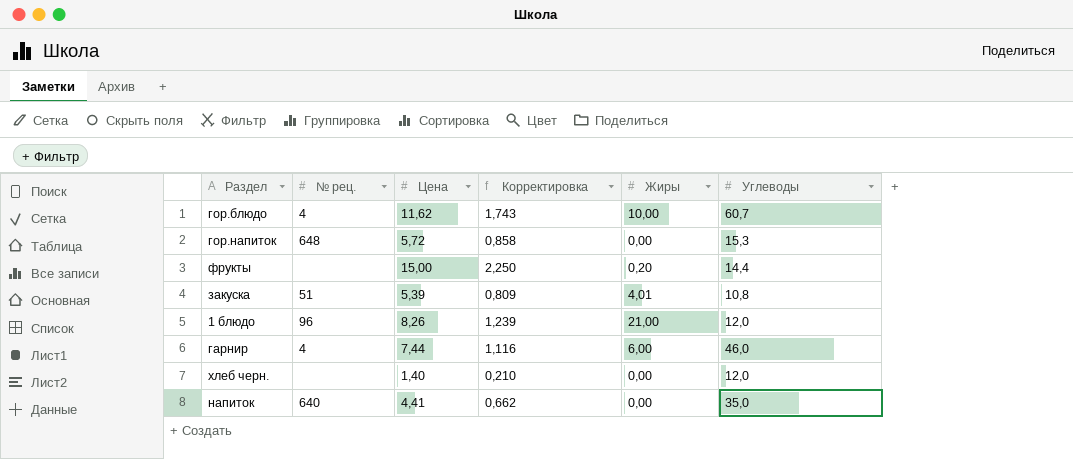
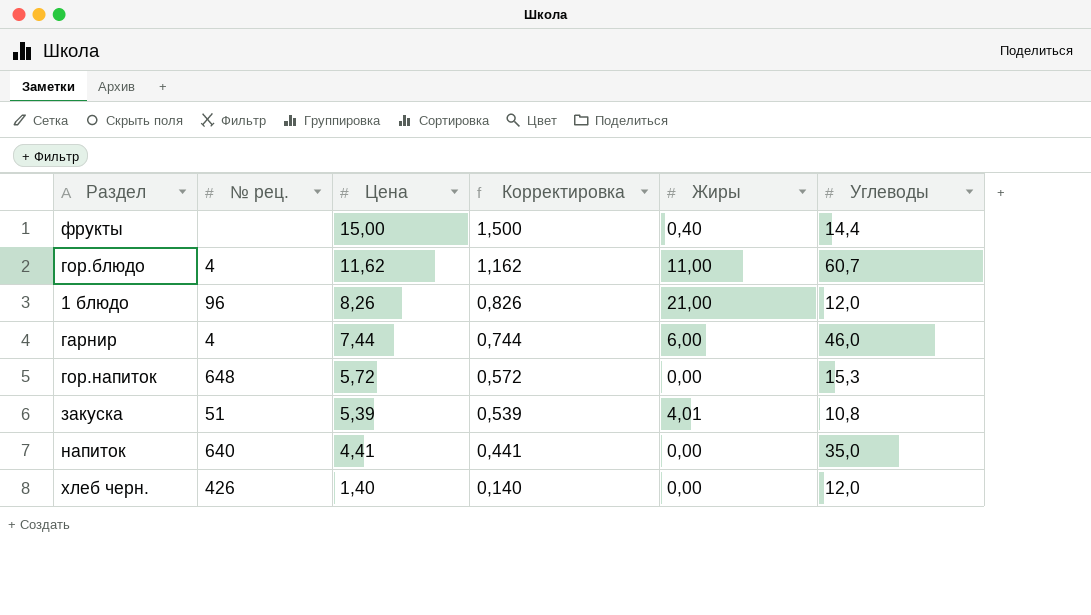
row order: none -> Цена descending
column Корректировка | formula: [Цена] * 0,15 -> [Цена] * 0,1
фрукты | Жиры: 0,20 -> 0,40
гор.блюдо | Жиры: 10,00 -> 11,00
хлеб черн. | № рец.: none -> 426

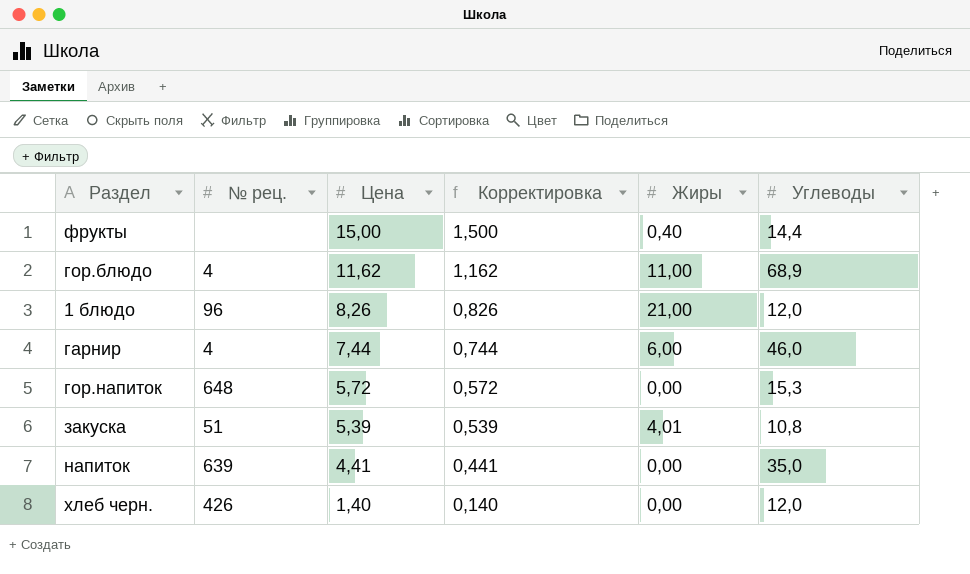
гор.блюдо | Углеводы: 60,7 -> 68,9
напиток | № рец.: 640 -> 639

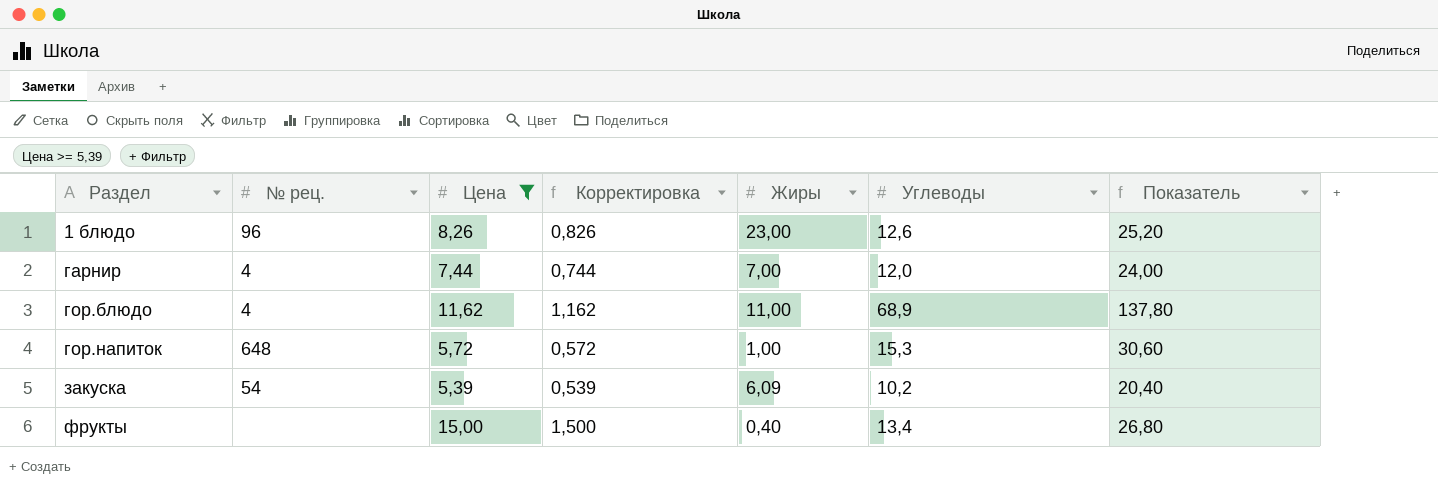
filter: none -> Цена >= 5,39
row order: Цена descending -> Раздел ascending
column Показатель | formula: none -> [Углеводы] * 2
1 блюдо | Жиры: 21,00 -> 23,00
1 блюдо | Углеводы: 12,0 -> 12,6
гарнир | Жиры: 6,00 -> 7,00
гарнир | Углеводы: 46,0 -> 12,0
гор.напиток | Жиры: 0,00 -> 1,00
закуска | № рец.: 51 -> 54
закуска | Жиры: 4,01 -> 6,09
закуска | Углеводы: 10,8 -> 10,2
фрукты | Углеводы: 14,4 -> 13,4

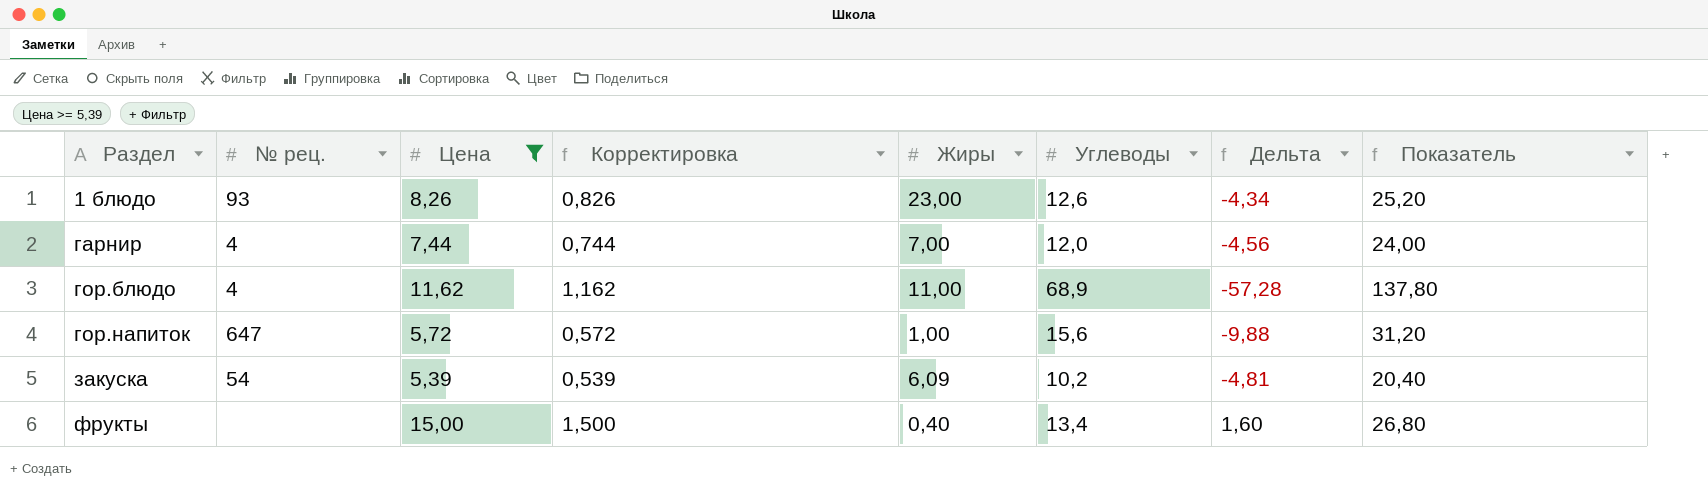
column Дельта | formula: none -> [Цена] - [Углеводы]
1 блюдо | № рец.: 96 -> 93
гор.напиток | № рец.: 648 -> 647
гор.напиток | Углеводы: 15,3 -> 15,6
гор.напиток | Показатель: 30,60 -> 31,20

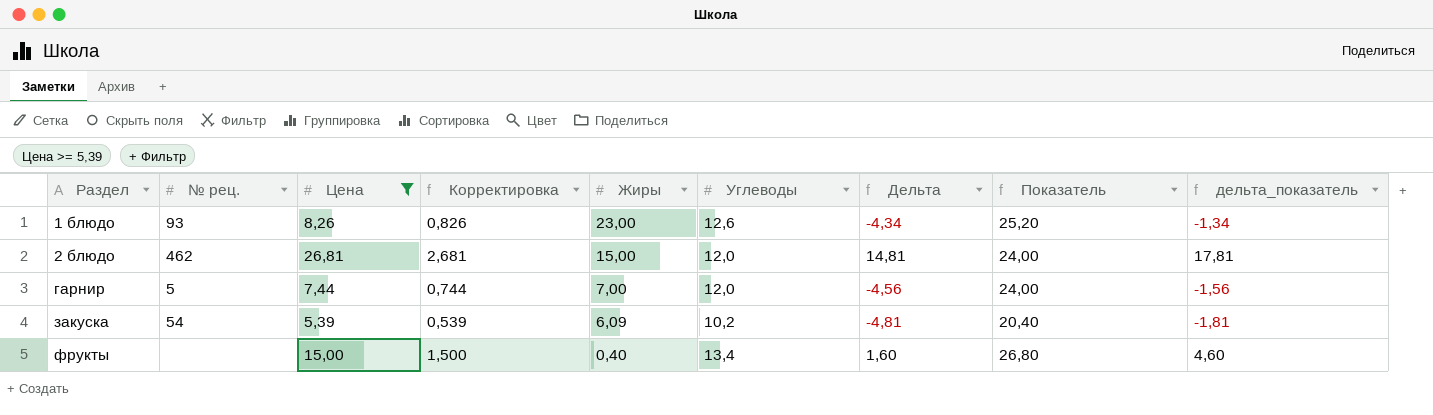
column дельта_показатель | formula: none -> [Дельта] + 3
row гор.блюдо: 4 | 11,62 | 1,162 | 11,00 | 68,9 | -57,28 | 137,80 -> none
row гор.напиток: 647 | 5,72 | 0,572 | 1,00 | 15,6 | -9,88 | 31,20 -> none
row 2 блюдо: none -> 462 | 26,81 | 2,681 | 15,00 | 12,0 | 14,81 | 24,00 | 17,81
гарнир | № рец.: 4 -> 5

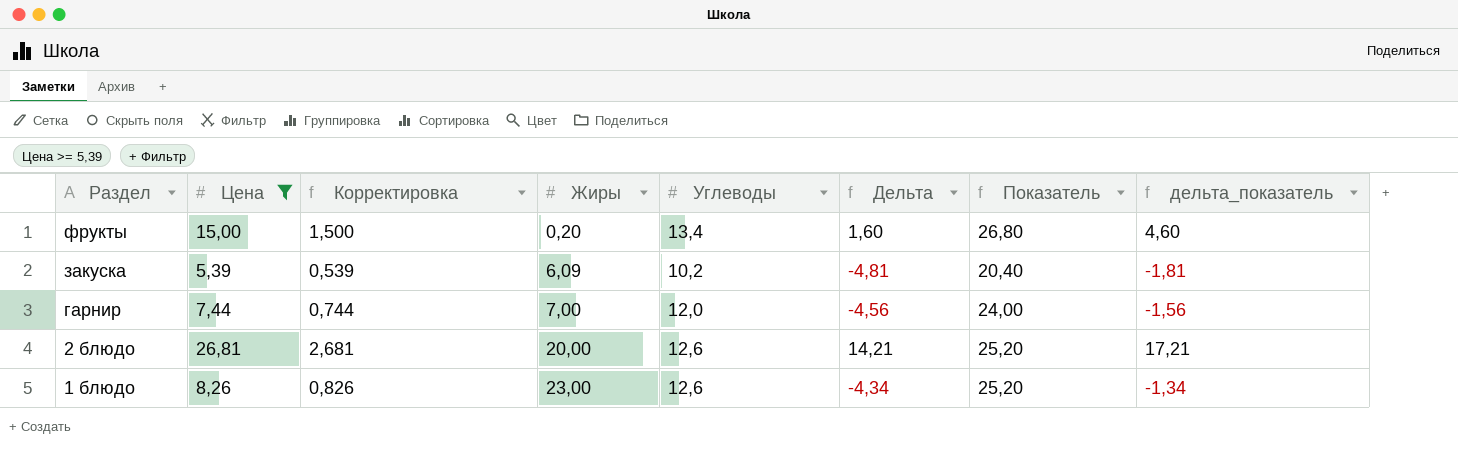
row order: Раздел ascending -> Раздел descending
column № рец. | position: 2 -> none
фрукты | Жиры: 0,40 -> 0,20
2 блюдо | Жиры: 15,00 -> 20,00
2 блюдо | Углеводы: 12,0 -> 12,6
2 блюдо | Дельта: 14,81 -> 14,21
2 блюдо | Показатель: 24,00 -> 25,20
2 блюдо | дельта_показатель: 17,81 -> 17,21

